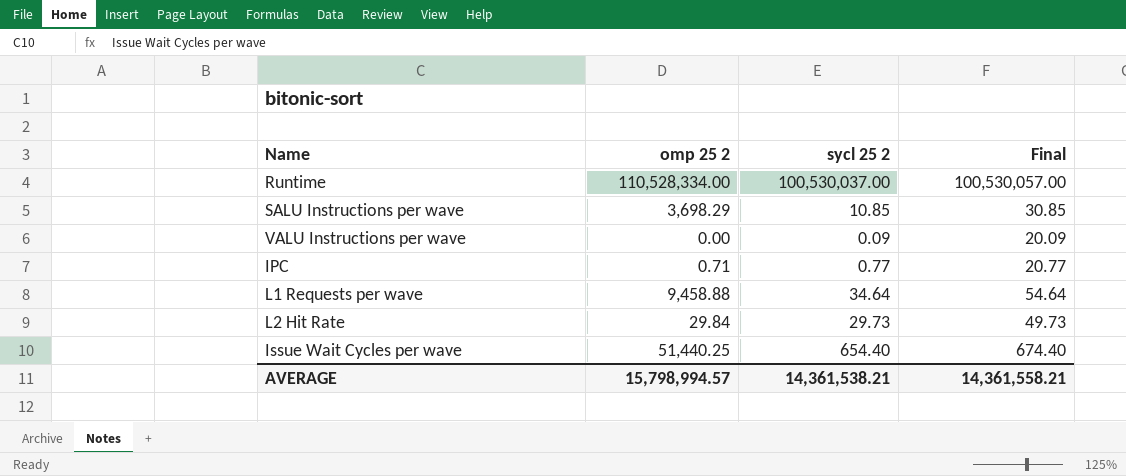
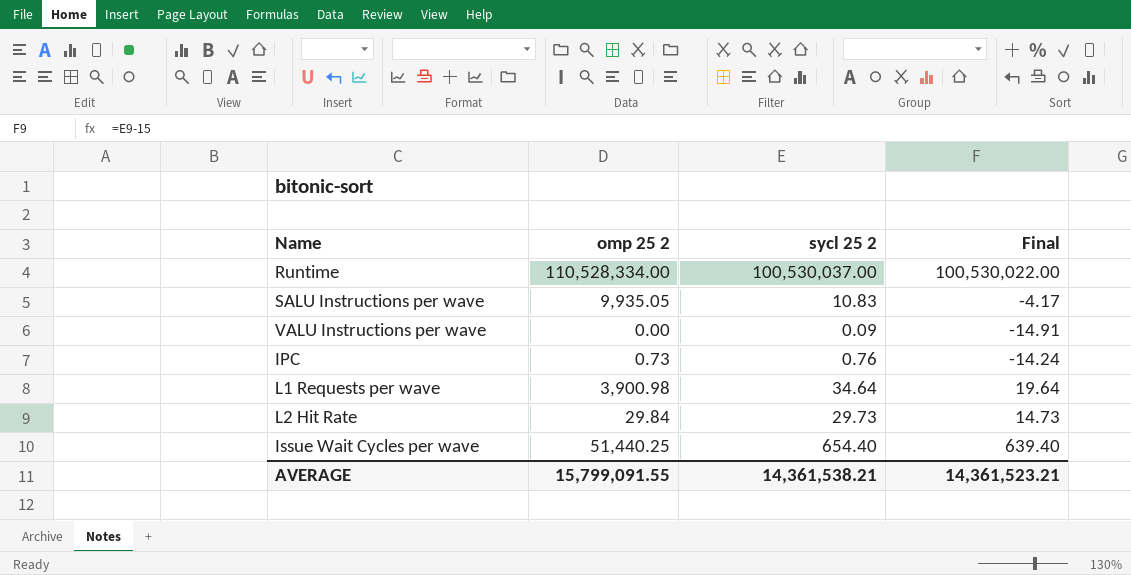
column Final | formula: [sycl 25 2] + 20 -> [sycl 25 2] - 15
SALU Instructions per wave | omp 25 2: 3,698.29 -> 9,935.05
SALU Instructions per wave | sycl 25 2: 10.85 -> 10.83
IPC | omp 25 2: 0.71 -> 0.73
IPC | sycl 25 2: 0.77 -> 0.76
L1 Requests per wave | omp 25 2: 9,458.88 -> 3,900.98
AVERAGE | omp 25 2: 15,798,994.57 -> 15,799,091.55
AVERAGE | Final: 14,361,558.21 -> 14,361,523.21

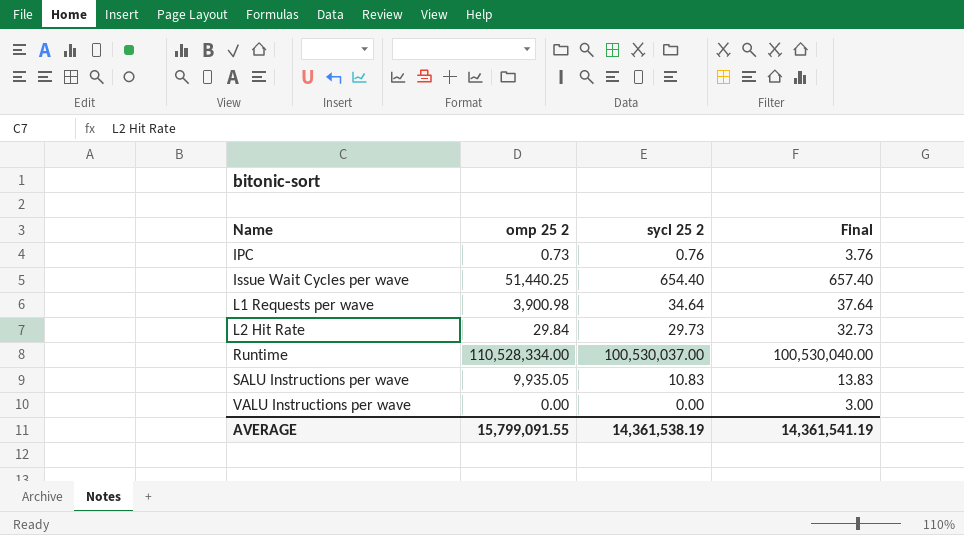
row order: none -> Name ascending
column Final | formula: [sycl 25 2] - 15 -> [sycl 25 2] + 3
VALU Instructions per wave | sycl 25 2: 0.09 -> 0.00
AVERAGE | sycl 25 2: 14,361,538.21 -> 14,361,538.19
AVERAGE | Final: 14,361,523.21 -> 14,361,541.19

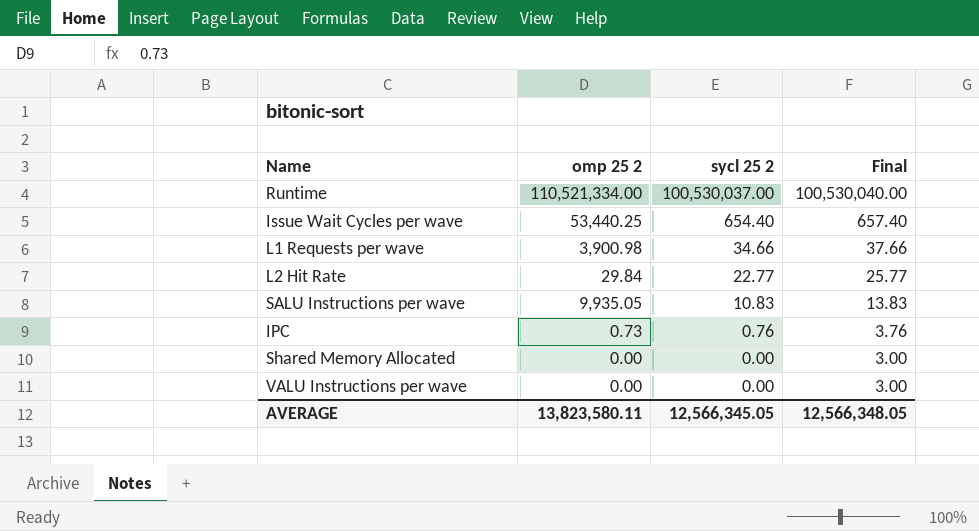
row order: Name ascending -> sycl 25 2 descending
Runtime | omp 25 2: 110,528,334.00 -> 110,521,334.00
Issue Wait Cycles per wave | omp 25 2: 51,440.25 -> 53,440.25
L1 Requests per wave | sycl 25 2: 34.64 -> 34.66
L1 Requests per wave | Final: 37.64 -> 37.66
L2 Hit Rate | sycl 25 2: 29.73 -> 22.77
L2 Hit Rate | Final: 32.73 -> 25.77
row Shared Memory Allocated: none -> 0.00 | 0.00 | 3.00
AVERAGE | omp 25 2: 15,799,091.55 -> 13,823,580.11
AVERAGE | sycl 25 2: 14,361,538.19 -> 12,566,345.05
AVERAGE | Final: 14,361,541.19 -> 12,566,348.05

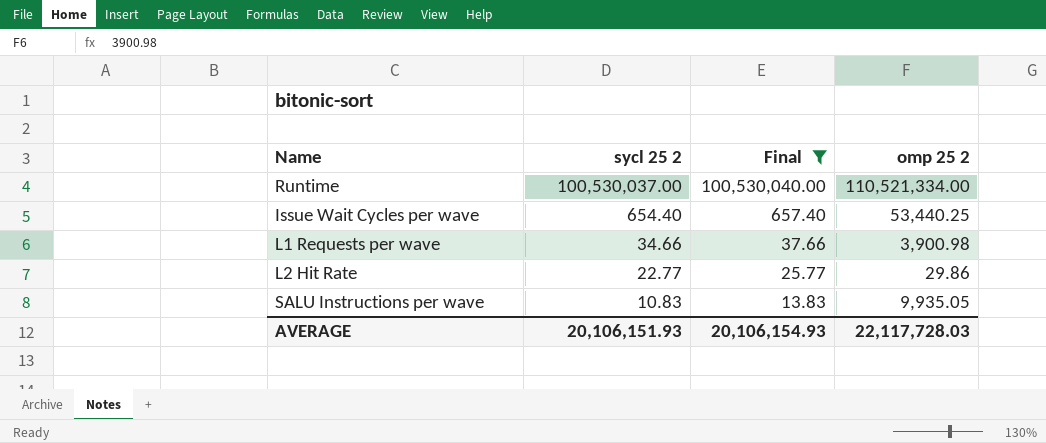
filter: none -> Final >= 13.83
column omp 25 2 | position: 2 -> 4
L2 Hit Rate | omp 25 2: 29.84 -> 29.86
AVERAGE | sycl 25 2: 12,566,345.05 -> 20,106,151.93
AVERAGE | Final: 12,566,348.05 -> 20,106,154.93
AVERAGE | omp 25 2: 13,823,580.11 -> 22,117,728.03

